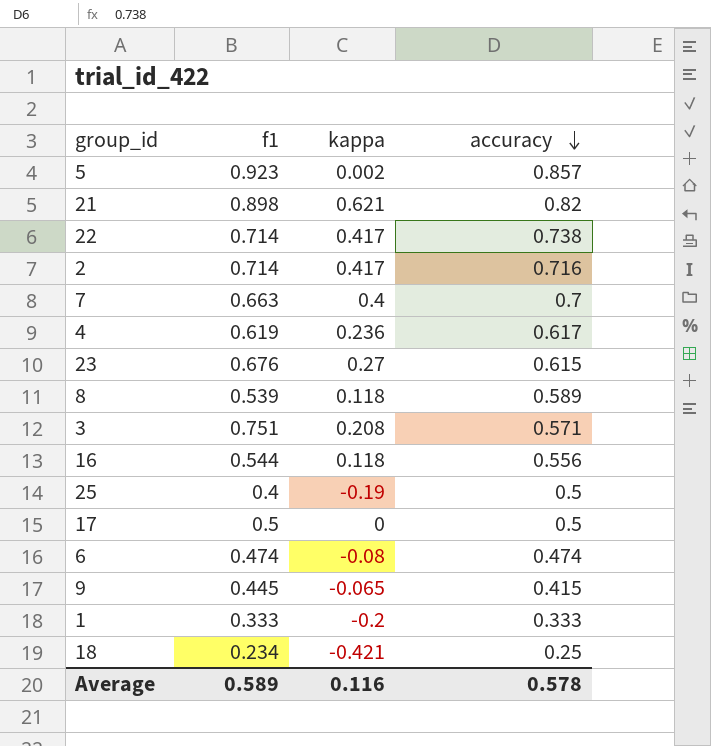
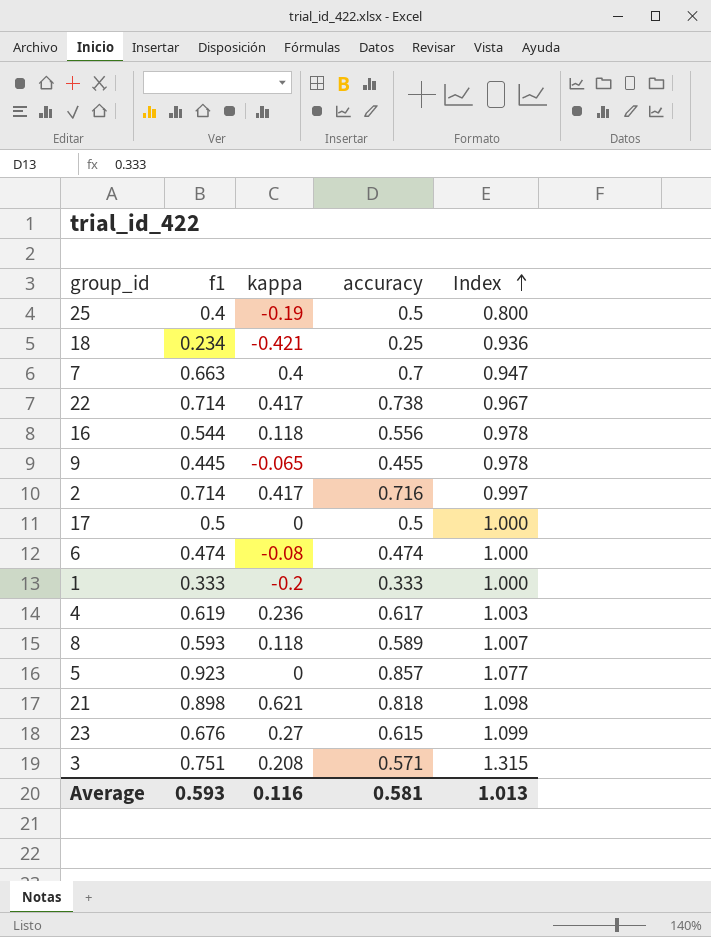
row order: accuracy descending -> Index ascending
column Index | formula: none -> [f1] / [accuracy]
9 | accuracy: 0.415 -> 0.455
8 | f1: 0.539 -> 0.593
5 | kappa: 0.002 -> 0
21 | accuracy: 0.82 -> 0.818
Average | f1: 0.589 -> 0.593
Average | accuracy: 0.578 -> 0.581

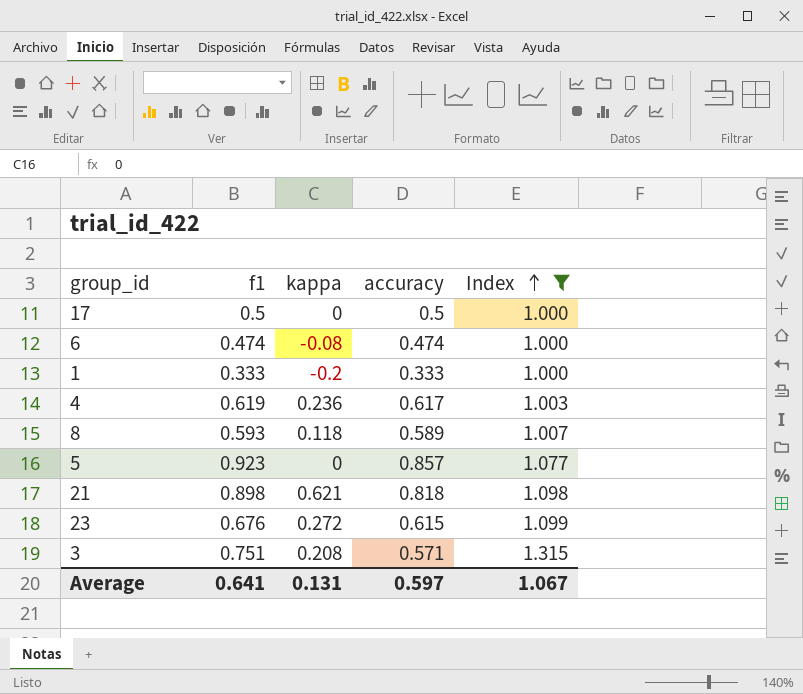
filter: none -> Index >= 1.000
23 | kappa: 0.27 -> 0.272
Average | f1: 0.593 -> 0.641
Average | kappa: 0.116 -> 0.131
Average | accuracy: 0.581 -> 0.597
Average | Index: 1.013 -> 1.067

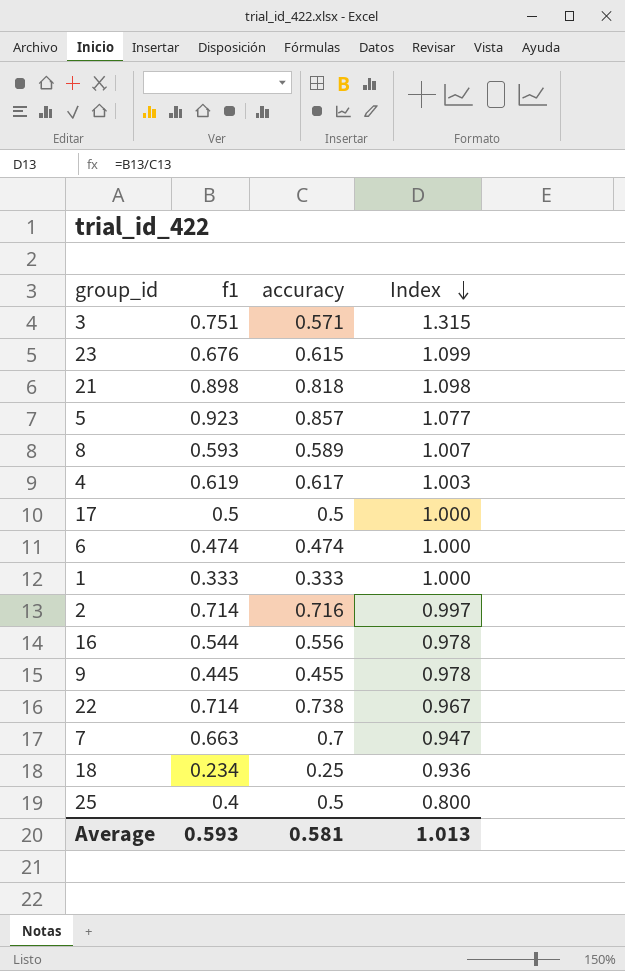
filter: Index >= 1.000 -> none
row order: Index ascending -> Index descending
column kappa | position: 3 -> none
Average | f1: 0.641 -> 0.593
Average | accuracy: 0.597 -> 0.581
Average | Index: 1.067 -> 1.013

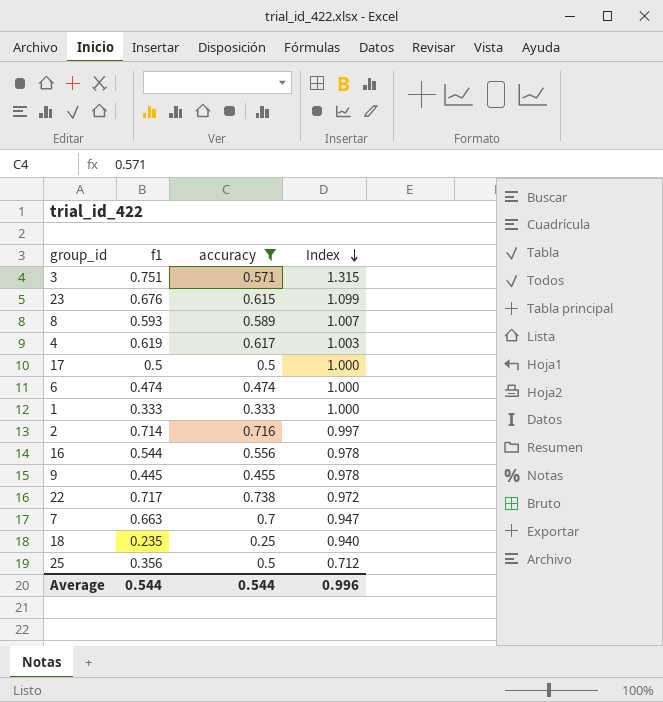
filter: none -> accuracy <= 0.738
22 | f1: 0.714 -> 0.717
22 | Index: 0.967 -> 0.972
18 | f1: 0.234 -> 0.235
18 | Index: 0.936 -> 0.940
25 | f1: 0.4 -> 0.356
25 | Index: 0.800 -> 0.712
Average | f1: 0.593 -> 0.544
Average | accuracy: 0.581 -> 0.544
Average | Index: 1.013 -> 0.996

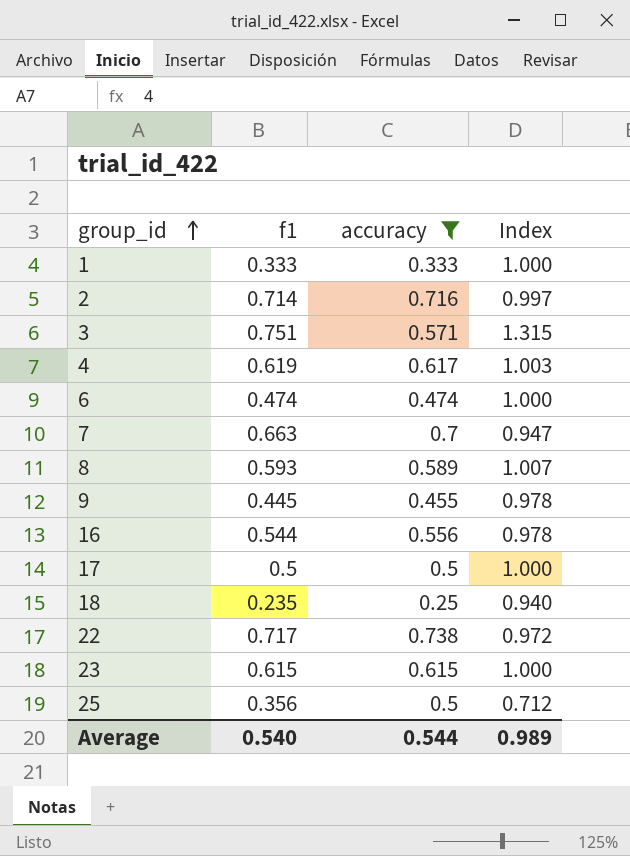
row order: Index descending -> group_id ascending
23 | f1: 0.676 -> 0.615
23 | Index: 1.099 -> 1.000
Average | f1: 0.544 -> 0.540
Average | Index: 0.996 -> 0.989

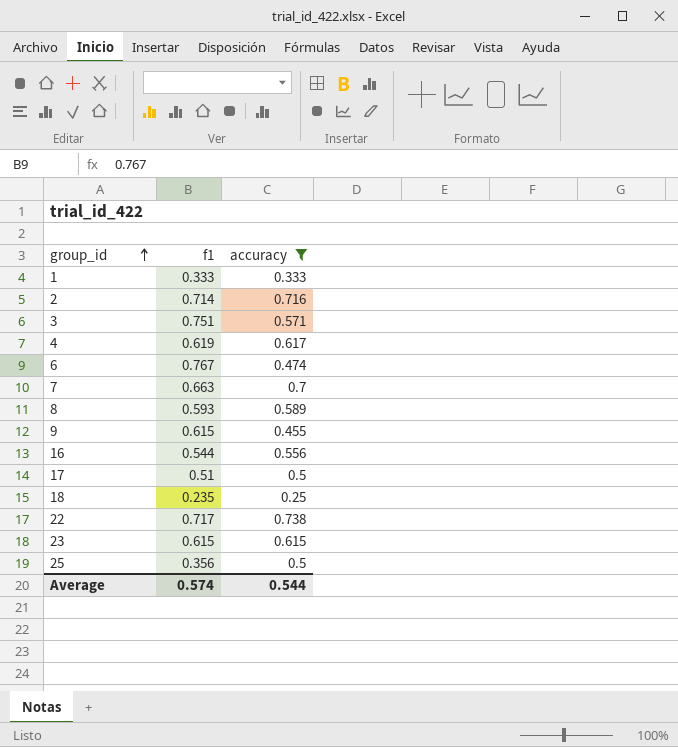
column Index | formula: [f1] / [accuracy] -> none
6 | f1: 0.474 -> 0.767
9 | f1: 0.445 -> 0.615
17 | f1: 0.5 -> 0.51
Average | f1: 0.540 -> 0.574

